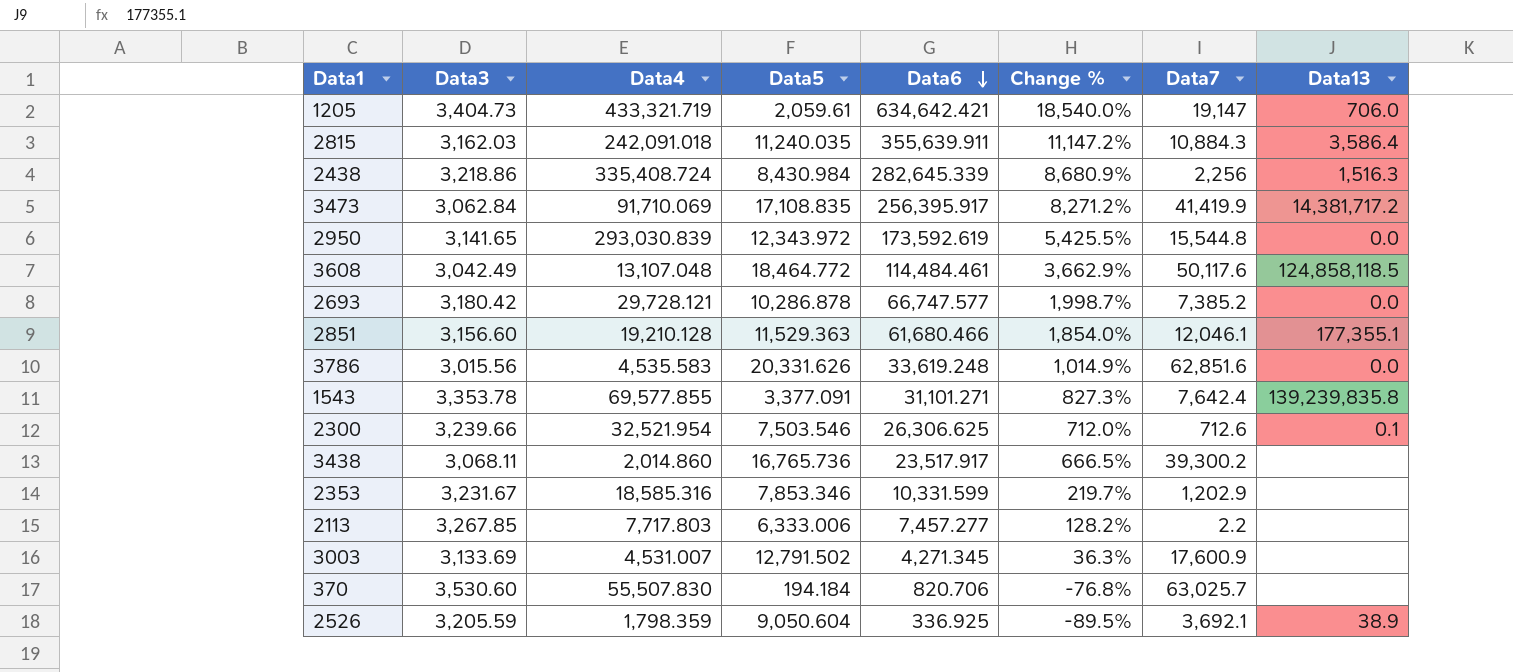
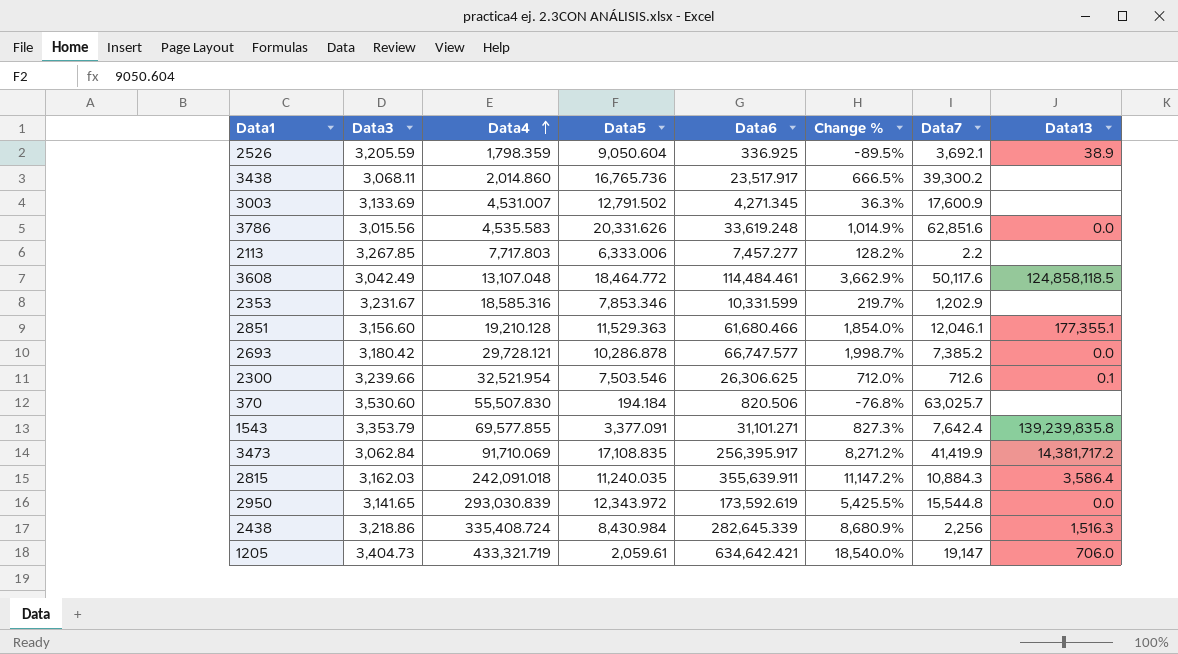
row order: Data6 descending -> Data4 ascending
370 | Data6: 820.706 -> 820.506
1543 | Data3: 3,353.78 -> 3,353.79

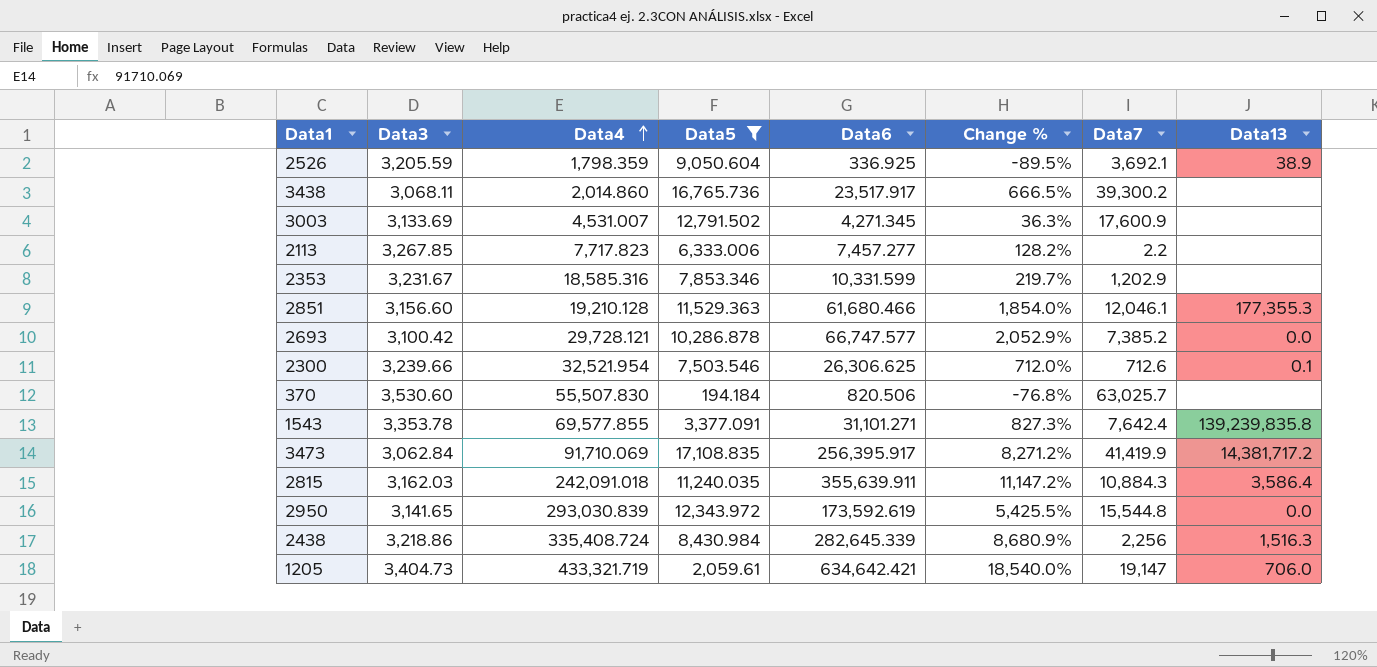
filter: none -> Data5 <= 17,108.835
2113 | Data4: 7,717.803 -> 7,717.823
2851 | Data13: 177,355.1 -> 177,355.3
2693 | Data3: 3,180.42 -> 3,100.42
2693 | Change %: 1,998.7% -> 2,052.9%
1543 | Data3: 3,353.79 -> 3,353.78

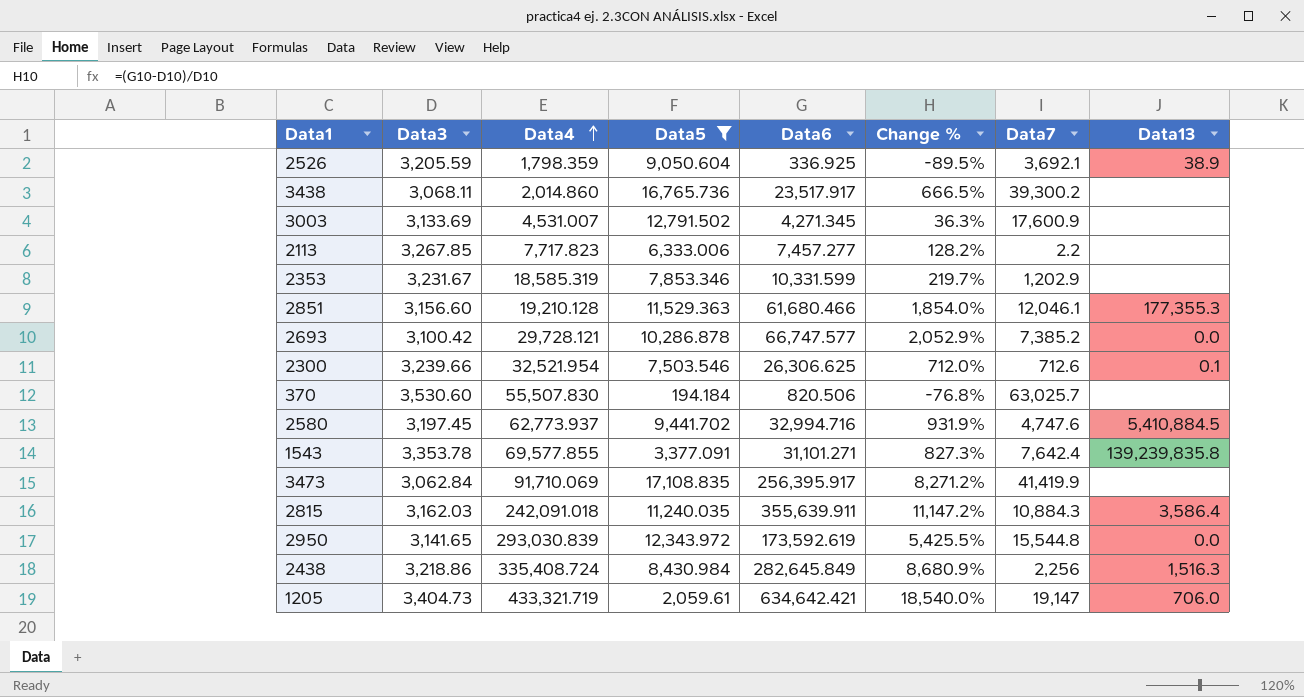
2353 | Data4: 18,585.316 -> 18,585.319
row 2580: none -> 3,197.45 | 62,773.937 | 9,441.702 | 32,994.716 | 931.9% | 4,747.6 | 5,410,884.5
3473 | Data13: 14,381,717.2 -> none
2438 | Data6: 282,645.339 -> 282,645.849

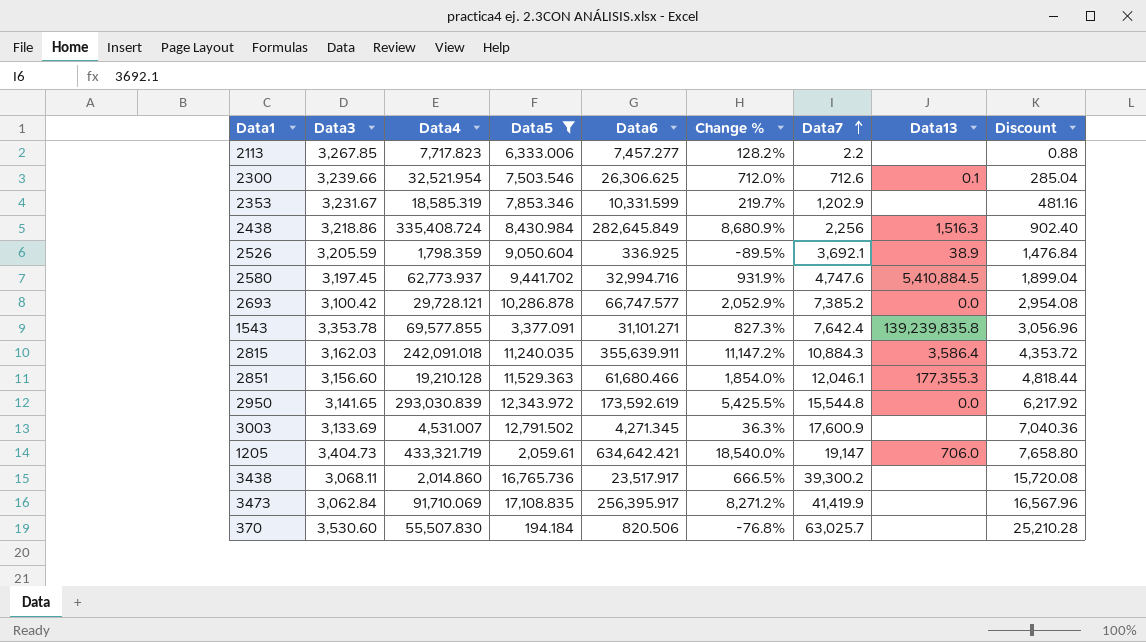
row order: Data4 ascending -> Data7 ascending
column Discount | formula: none -> [Data7] * 0.4

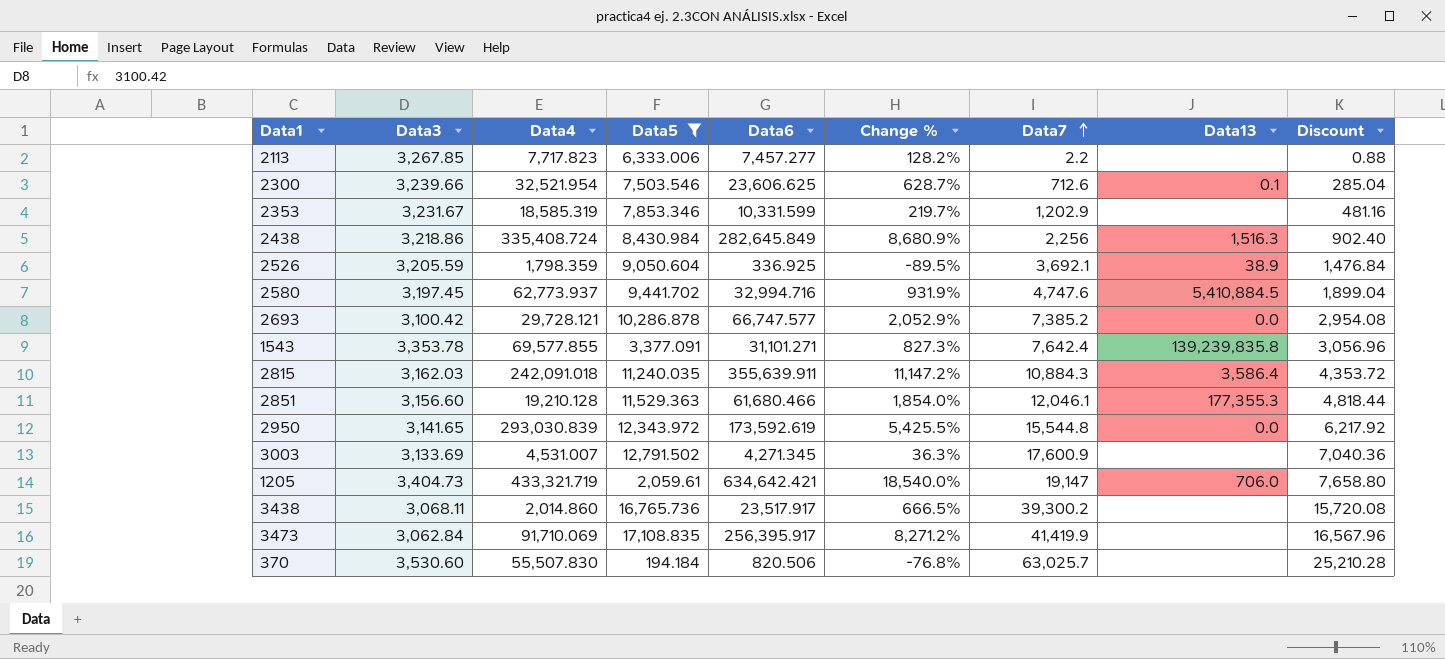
2300 | Data6: 26,306.625 -> 23,606.625
2300 | Change %: 712.0% -> 628.7%

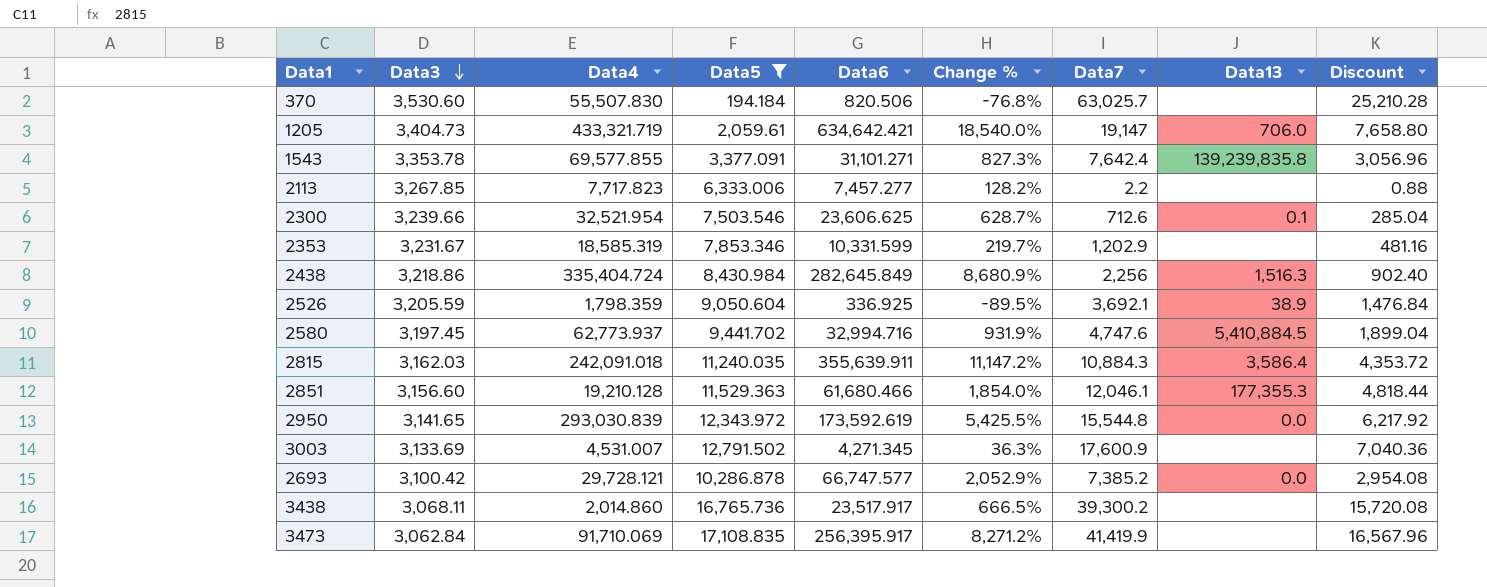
row order: Data7 ascending -> Data3 descending
2438 | Data4: 335,408.724 -> 335,404.724

